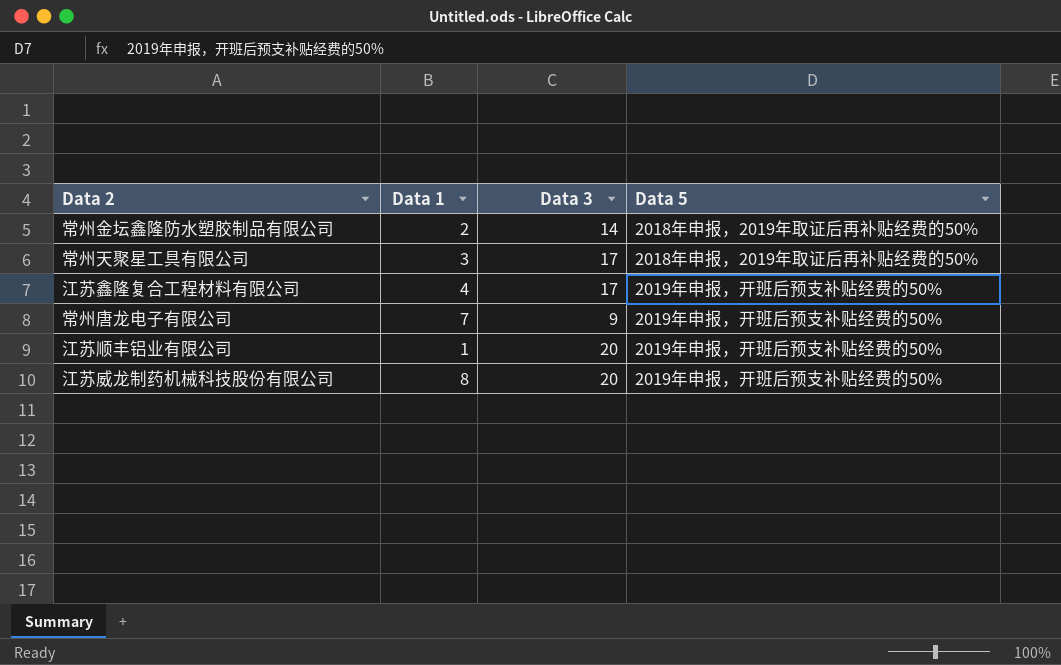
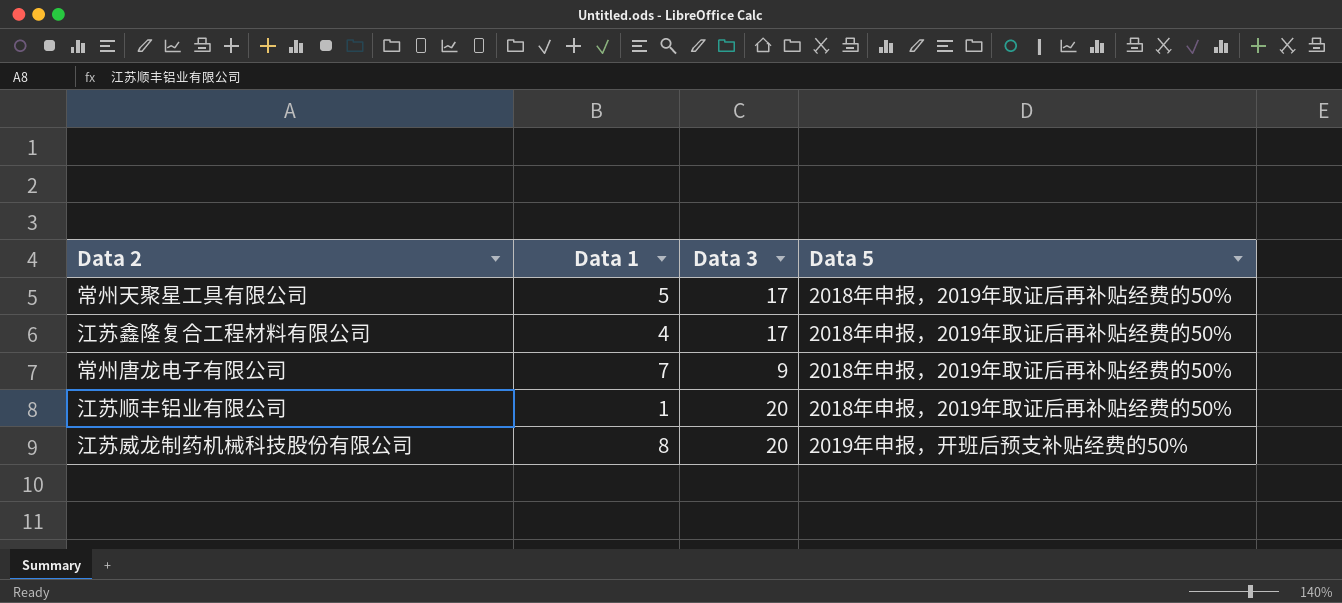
row 常州金坛鑫隆防水塑胶制品有限公司: 2 | 14 | 2018年申报，2019年取证后再补贴经费的50% -> none
常州天聚星工具有限公司 | Data 1: 3 -> 5
江苏鑫隆复合工程材料有限公司 | Data 5: 2019年申报，开班后预支补贴经费的50% -> 2018年申报，2019年取证后再补贴经费的50%
常州唐龙电子有限公司 | Data 5: 2019年申报，开班后预支补贴经费的50% -> 2018年申报，2019年取证后再补贴经费的50%
江苏顺丰铝业有限公司 | Data 5: 2019年申报，开班后预支补贴经费的50% -> 2018年申报，2019年取证后再补贴经费的50%

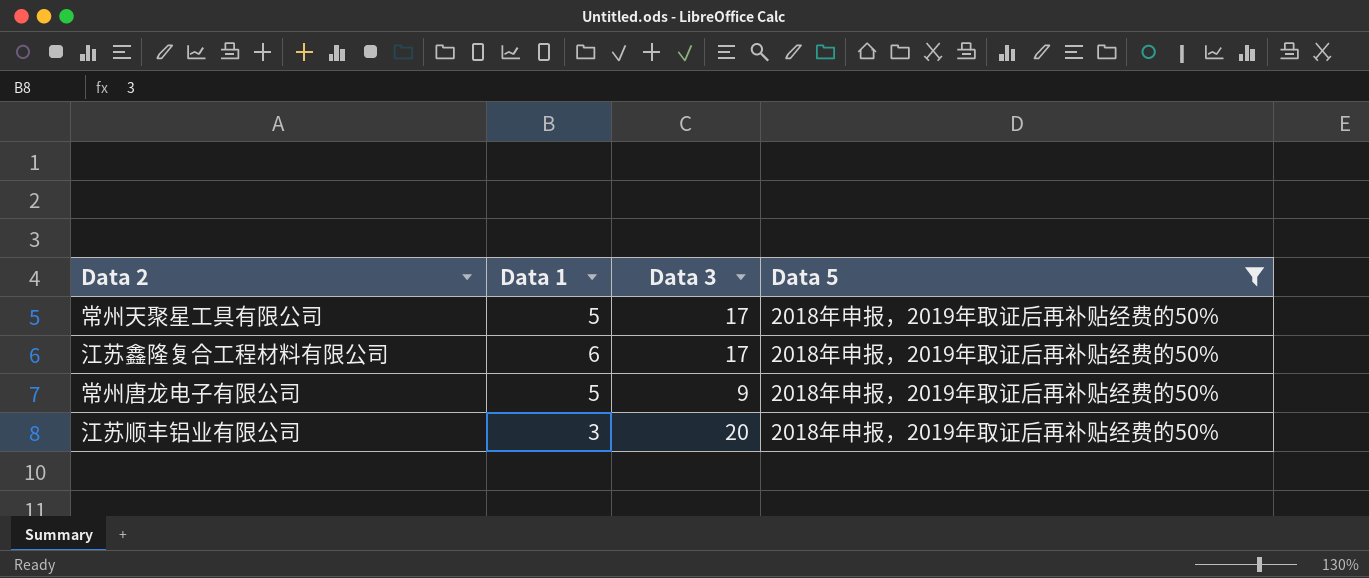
filter: none -> Data 5 = 2018年申报，2019年取证后再补贴经费的50%
江苏鑫隆复合工程材料有限公司 | Data 1: 4 -> 6
常州唐龙电子有限公司 | Data 1: 7 -> 5
江苏顺丰铝业有限公司 | Data 1: 1 -> 3

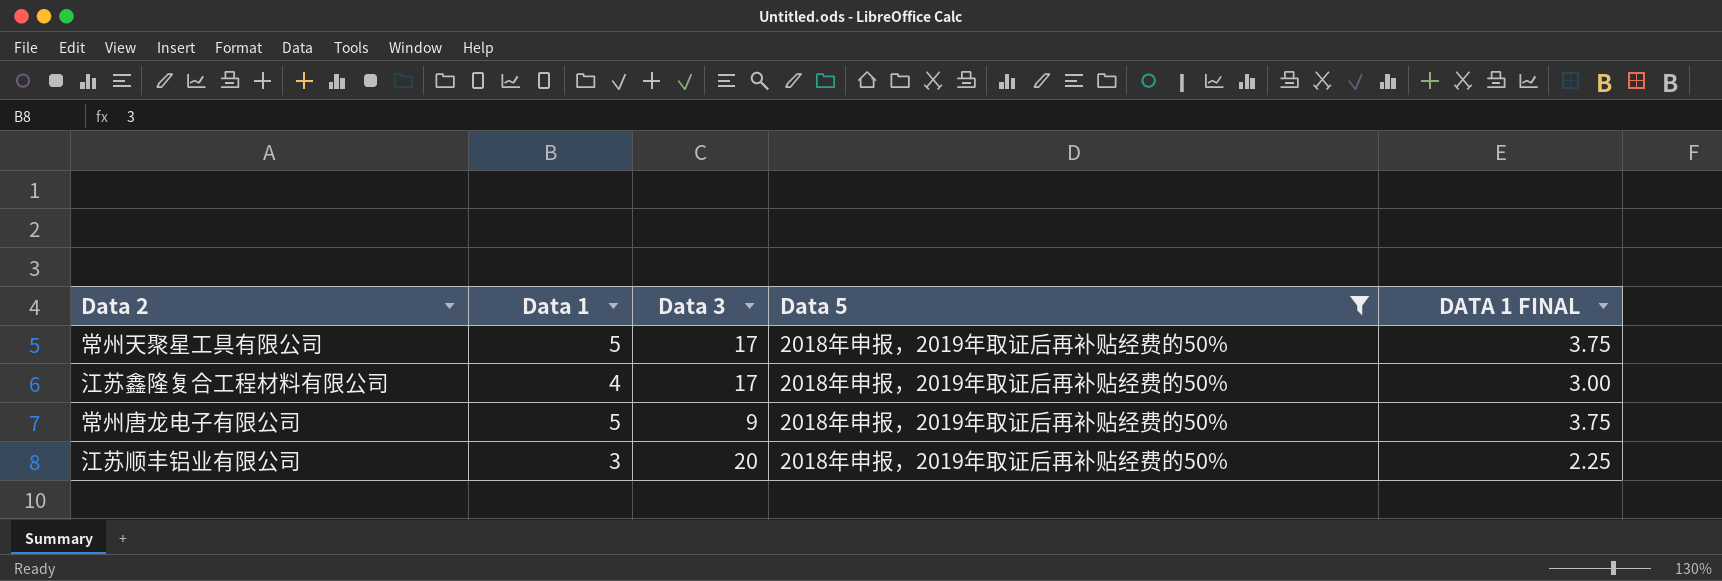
column DATA 1 FINAL | formula: none -> [Data 1] * 0.75
江苏鑫隆复合工程材料有限公司 | Data 1: 6 -> 4

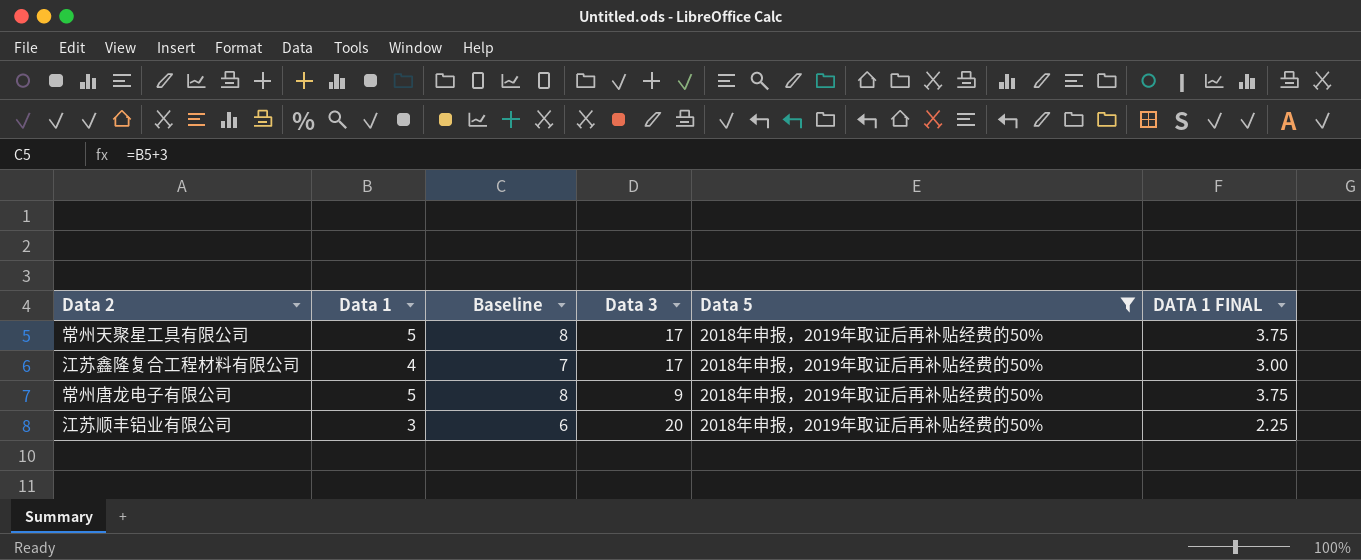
column Baseline | formula: none -> [Data 1] + 3

